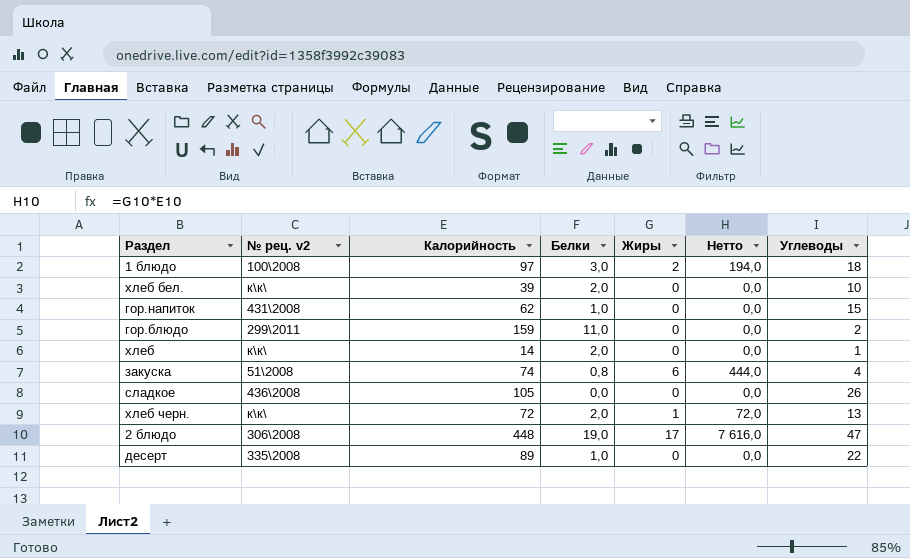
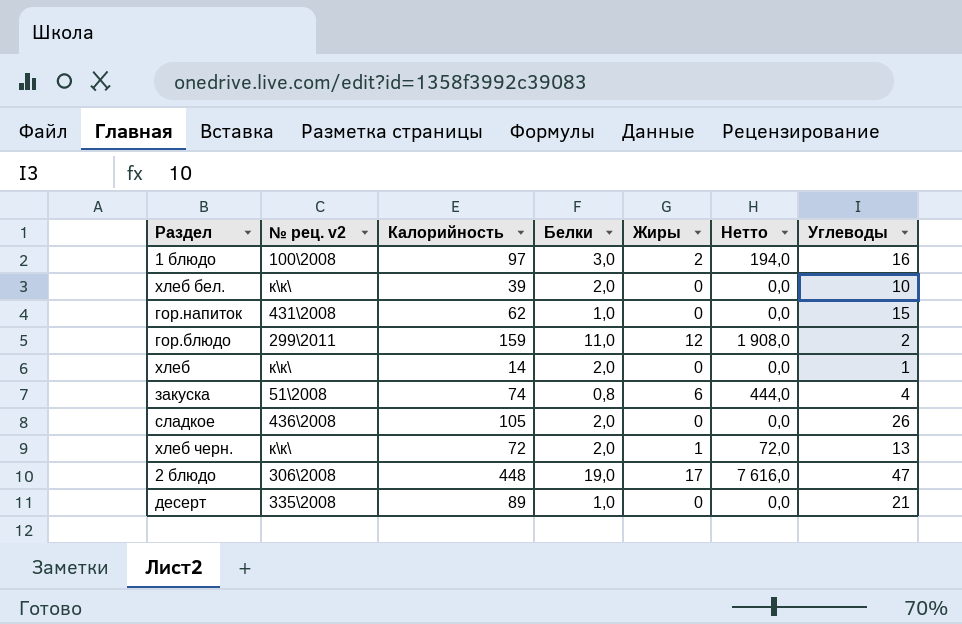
1 блюдо | Углеводы: 18 -> 16
гор.блюдо | Жиры: 0 -> 12
гор.блюдо | Нетто: 0,0 -> 1 908,0
сладкое | Белки: 0,0 -> 2,0
десерт | Углеводы: 22 -> 21

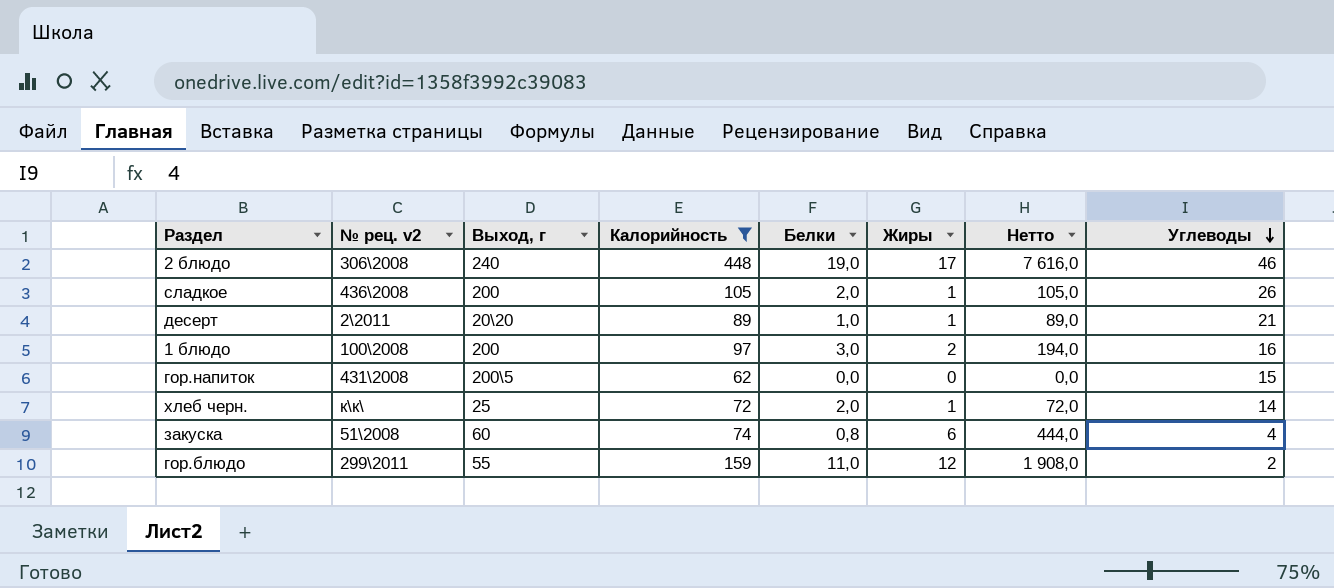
filter: none -> Калорийность >= 62
row order: none -> Углеводы descending
column Выход, г | position: none -> 3
2 блюдо | Углеводы: 47 -> 46
сладкое | Жиры: 0 -> 1
сладкое | Нетто: 0,0 -> 105,0
десерт | № рец. v2: 335\2008 -> 2\2011
десерт | Жиры: 0 -> 1
десерт | Нетто: 0,0 -> 89,0
гор.напиток | Белки: 1,0 -> 0,0
хлеб черн. | Углеводы: 13 -> 14

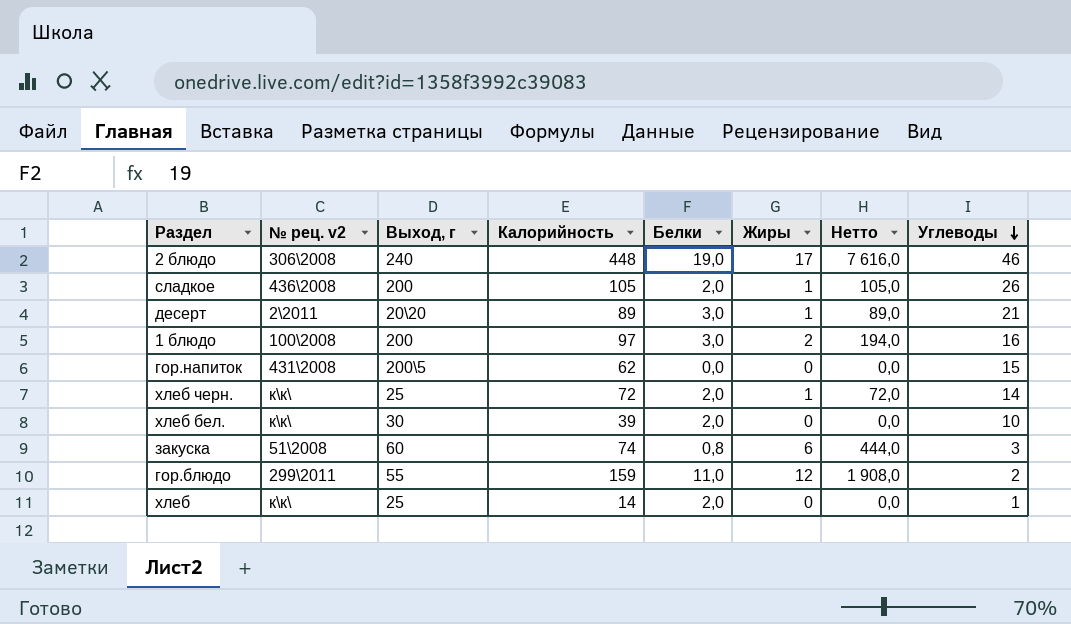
filter: Калорийность >= 62 -> none
десерт | Белки: 1,0 -> 3,0
закуска | Углеводы: 4 -> 3

